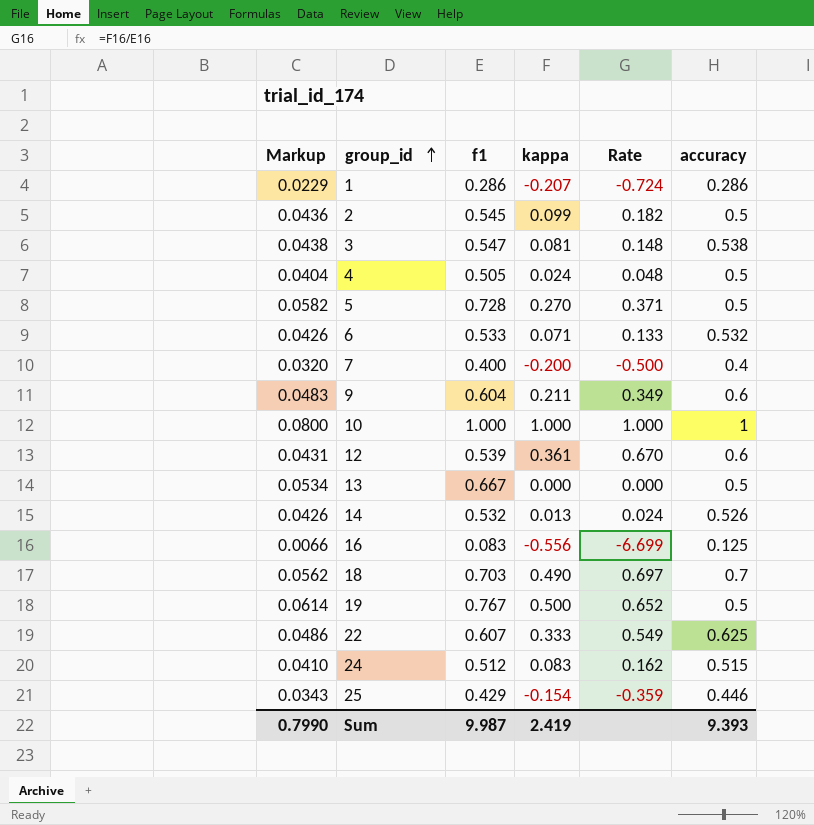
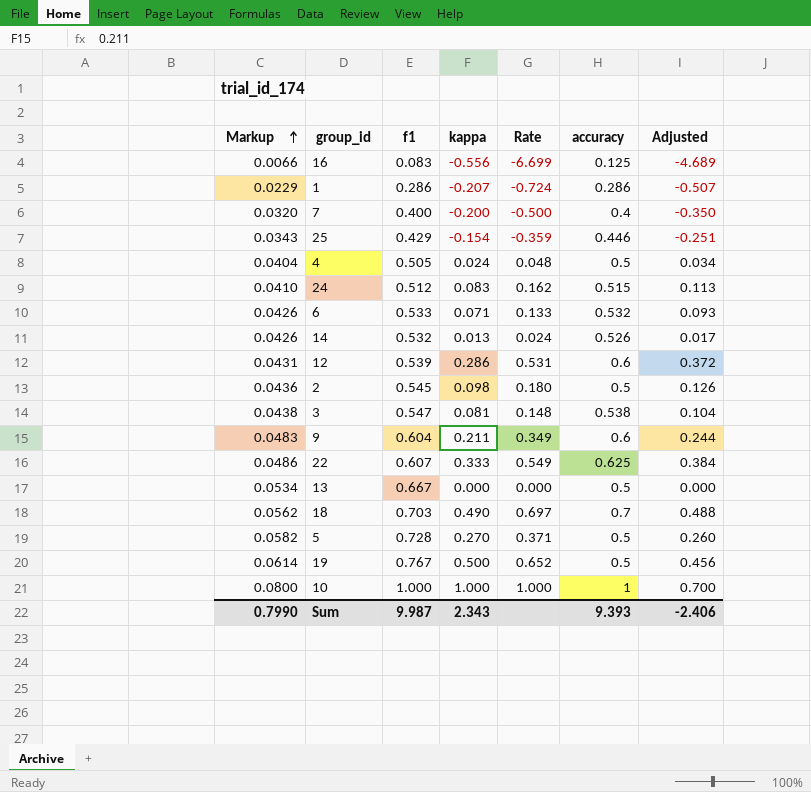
row order: group_id ascending -> Markup ascending
column Adjusted | formula: none -> [Rate] * 0.7
12 | kappa: 0.361 -> 0.286
12 | Rate: 0.670 -> 0.531
2 | kappa: 0.099 -> 0.098
2 | Rate: 0.182 -> 0.180
Sum | kappa: 2.419 -> 2.343

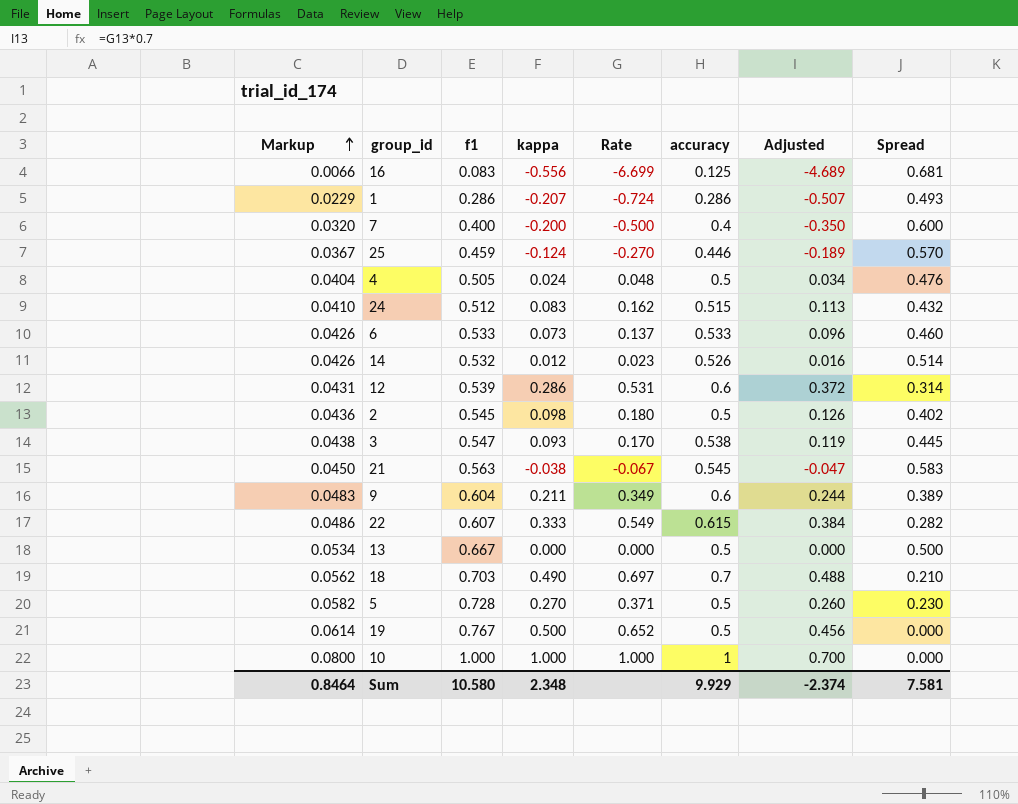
column Spread | formula: none -> [accuracy] - [kappa]
25 | Markup: 0.0343 -> 0.0367
25 | f1: 0.429 -> 0.459
25 | kappa: -0.154 -> -0.124
25 | Rate: -0.359 -> -0.270
25 | Adjusted: -0.251 -> -0.189
6 | kappa: 0.071 -> 0.073
6 | Rate: 0.133 -> 0.137
6 | accuracy: 0.532 -> 0.533
6 | Adjusted: 0.093 -> 0.096
14 | kappa: 0.013 -> 0.012
14 | Rate: 0.024 -> 0.023
14 | Adjusted: 0.017 -> 0.016
3 | kappa: 0.081 -> 0.093
3 | Rate: 0.148 -> 0.170
3 | Adjusted: 0.104 -> 0.119
row 21: none -> 0.0450 | 0.563 | -0.038 | -0.067 | 0.545 | -0.047 | 0.583
22 | accuracy: 0.625 -> 0.615
Sum | Markup: 0.7990 -> 0.8464
Sum | f1: 9.987 -> 10.580
Sum | kappa: 2.343 -> 2.348
Sum | accuracy: 9.393 -> 9.929
Sum | Adjusted: -2.406 -> -2.374

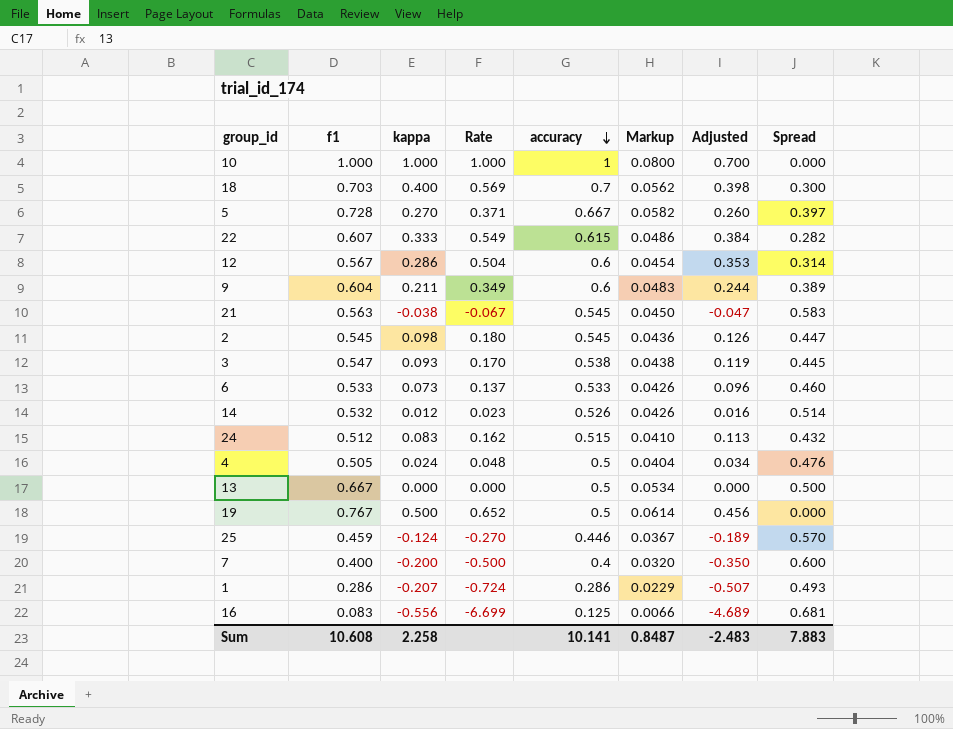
row order: Markup ascending -> accuracy descending
column Markup | position: 1 -> 6
18 | kappa: 0.490 -> 0.400
18 | Rate: 0.697 -> 0.569
18 | Adjusted: 0.488 -> 0.398
18 | Spread: 0.210 -> 0.300
5 | accuracy: 0.5 -> 0.667
5 | Spread: 0.230 -> 0.397
12 | f1: 0.539 -> 0.567
12 | Rate: 0.531 -> 0.504
12 | Markup: 0.0431 -> 0.0454
12 | Adjusted: 0.372 -> 0.353
2 | accuracy: 0.5 -> 0.545
2 | Spread: 0.402 -> 0.447
Sum | f1: 10.580 -> 10.608
Sum | kappa: 2.348 -> 2.258
Sum | accuracy: 9.929 -> 10.141
Sum | Markup: 0.8464 -> 0.8487
Sum | Adjusted: -2.374 -> -2.483
Sum | Spread: 7.581 -> 7.883

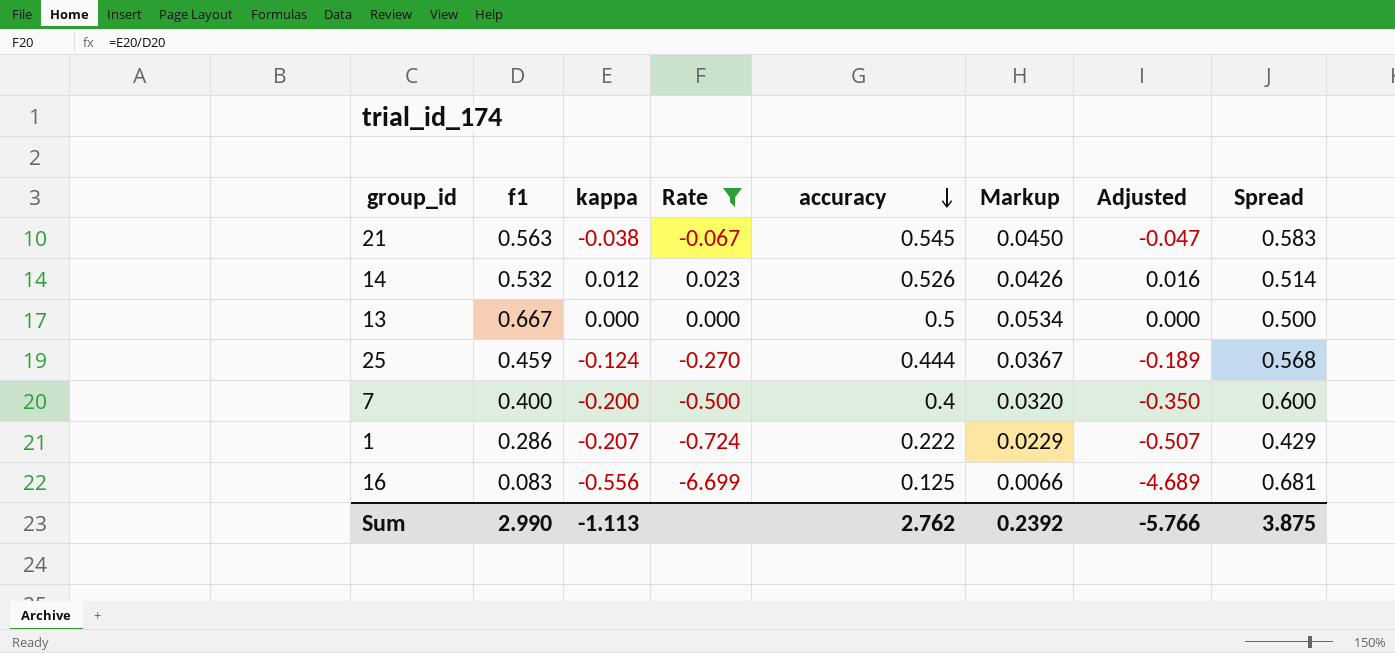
filter: none -> Rate <= 0.023
25 | accuracy: 0.446 -> 0.444
25 | Spread: 0.570 -> 0.568
1 | accuracy: 0.286 -> 0.222
1 | Spread: 0.493 -> 0.429
Sum | f1: 10.608 -> 2.990
Sum | kappa: 2.258 -> -1.113
Sum | accuracy: 10.141 -> 2.762
Sum | Markup: 0.8487 -> 0.2392
Sum | Adjusted: -2.483 -> -5.766
Sum | Spread: 7.883 -> 3.875

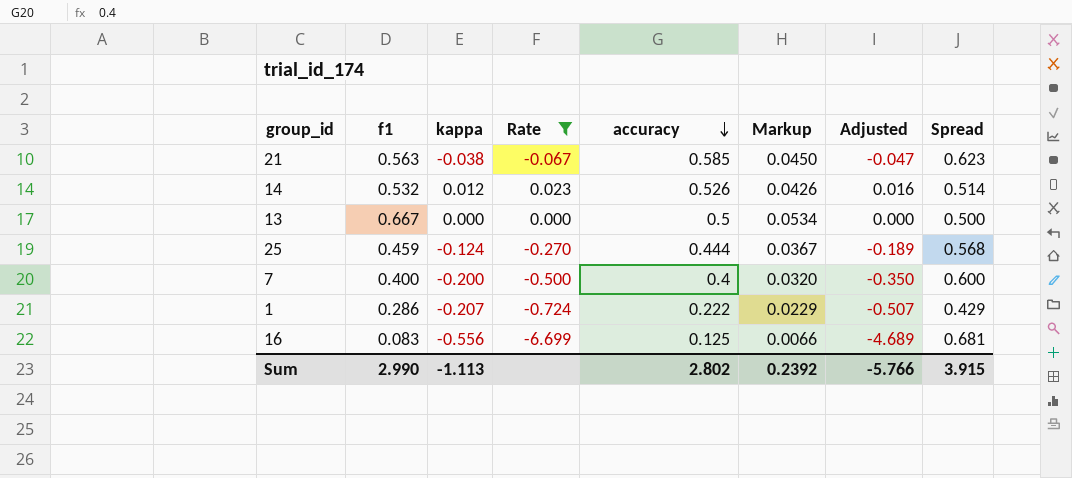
21 | accuracy: 0.545 -> 0.585
21 | Spread: 0.583 -> 0.623
Sum | accuracy: 2.762 -> 2.802
Sum | Spread: 3.875 -> 3.915

